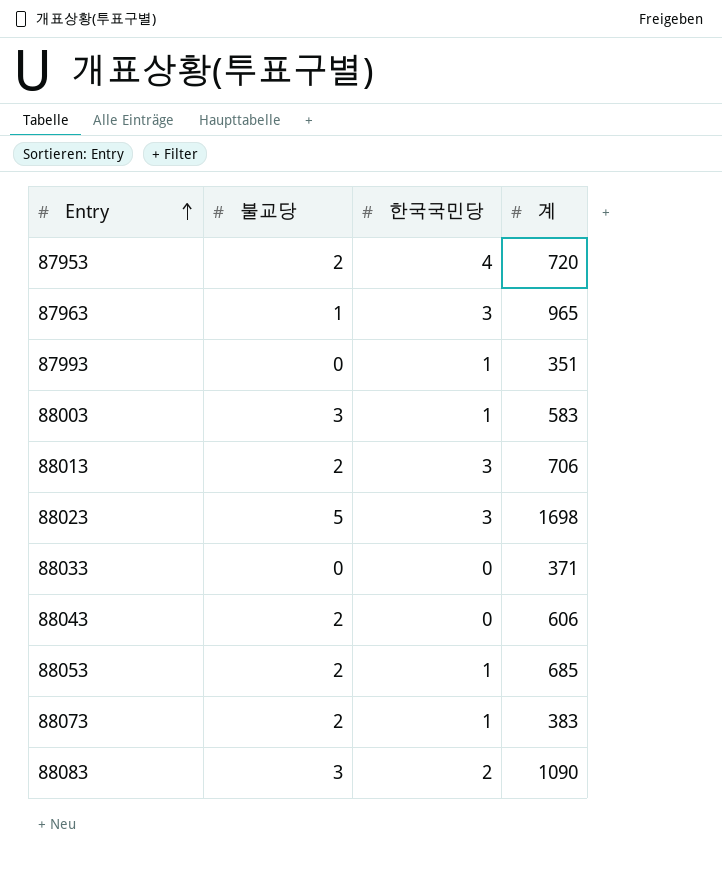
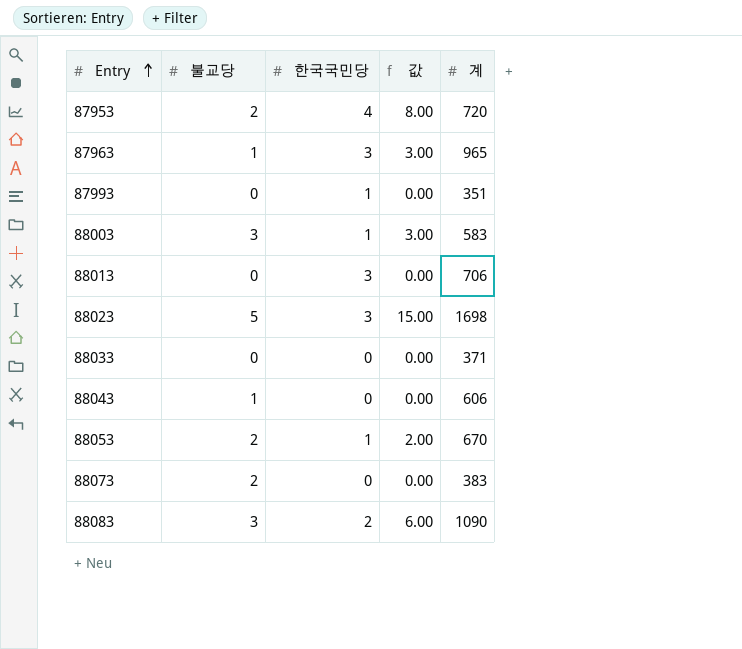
column 값 | formula: none -> [불교당] * [한국국민당]
88013 | 불교당: 2 -> 0
88043 | 불교당: 2 -> 1
88053 | 계: 685 -> 670
88073 | 한국국민당: 1 -> 0

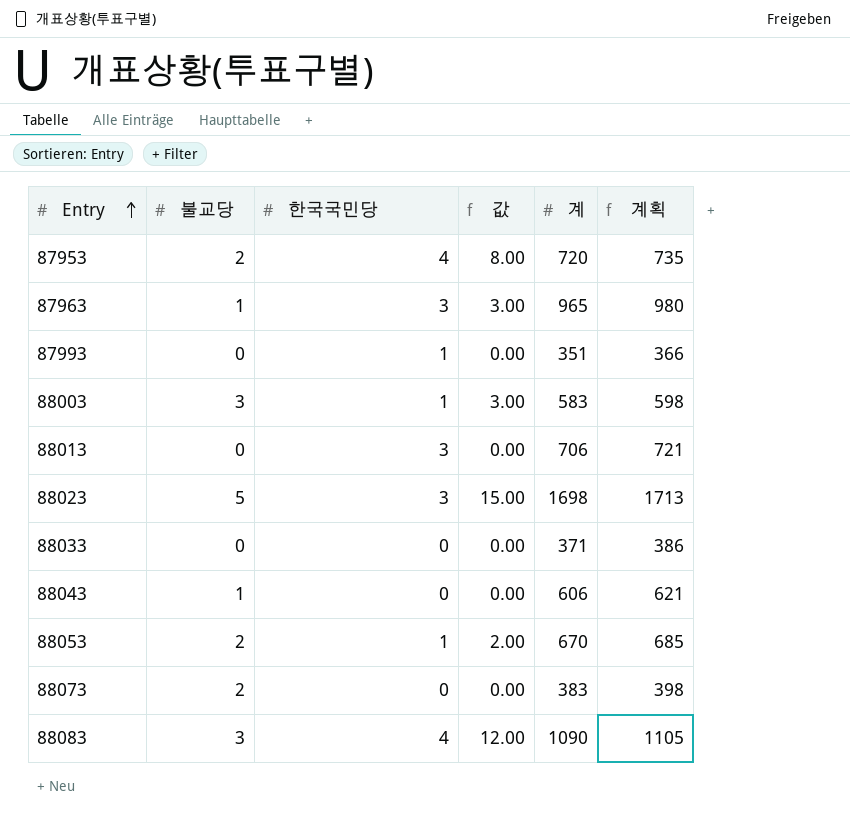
column 계획 | formula: none -> [계] + 15
88083 | 한국국민당: 2 -> 4
88083 | 값: 6.00 -> 12.00

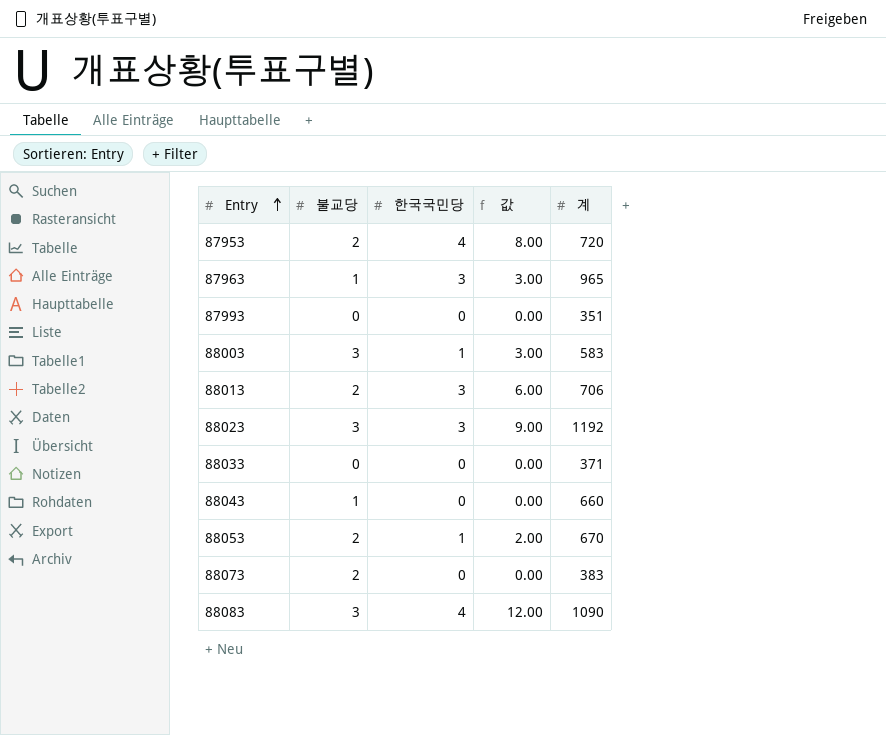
column 계획 | formula: [계] + 15 -> none
87993 | 한국국민당: 1 -> 0
88013 | 불교당: 0 -> 2
88013 | 값: 0.00 -> 6.00
88023 | 불교당: 5 -> 3
88023 | 값: 15.00 -> 9.00
88023 | 계: 1698 -> 1192
88043 | 계: 606 -> 660

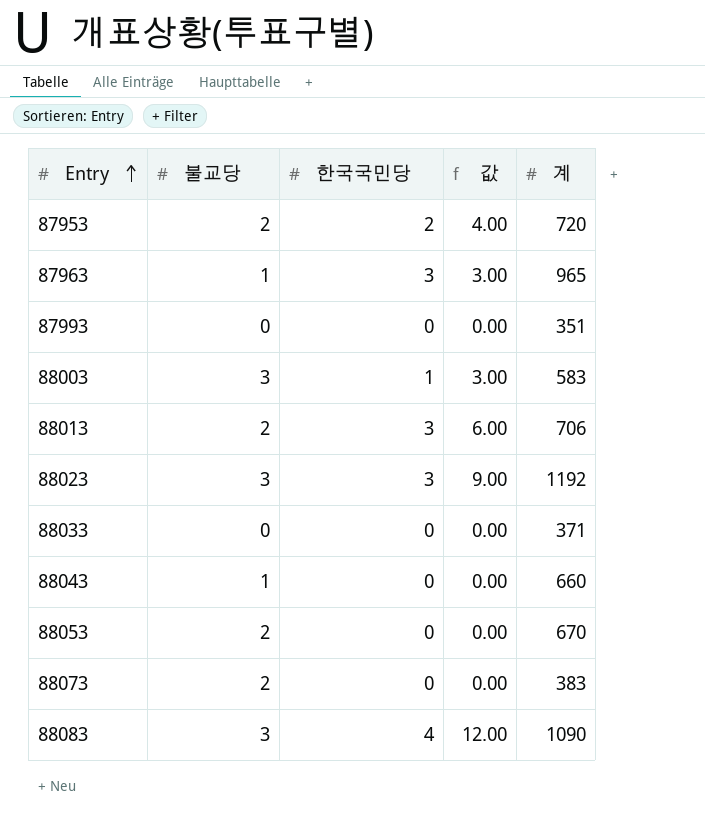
87953 | 한국국민당: 4 -> 2
87953 | 값: 8.00 -> 4.00
88053 | 한국국민당: 1 -> 0
88053 | 값: 2.00 -> 0.00

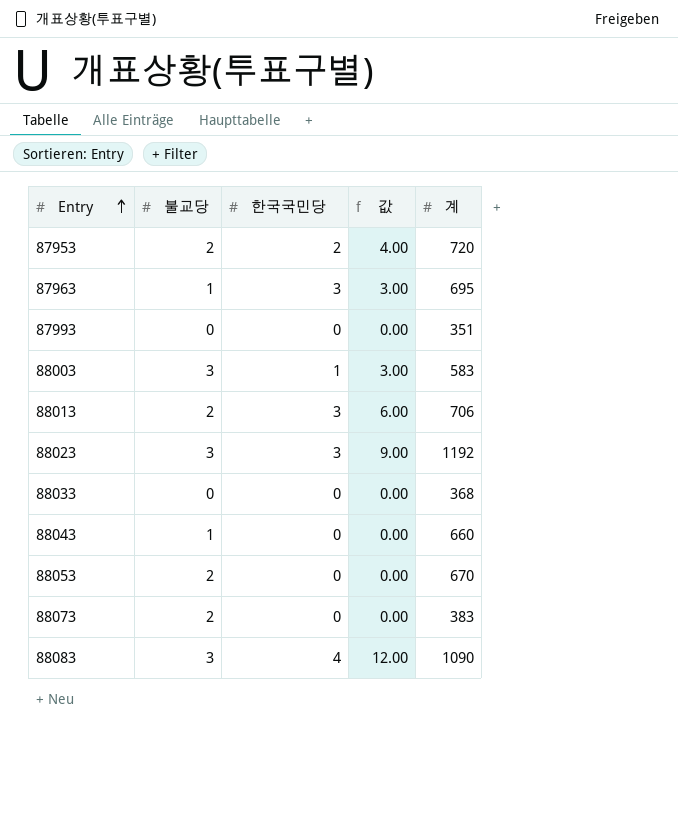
87963 | 계: 965 -> 695
88033 | 계: 371 -> 368

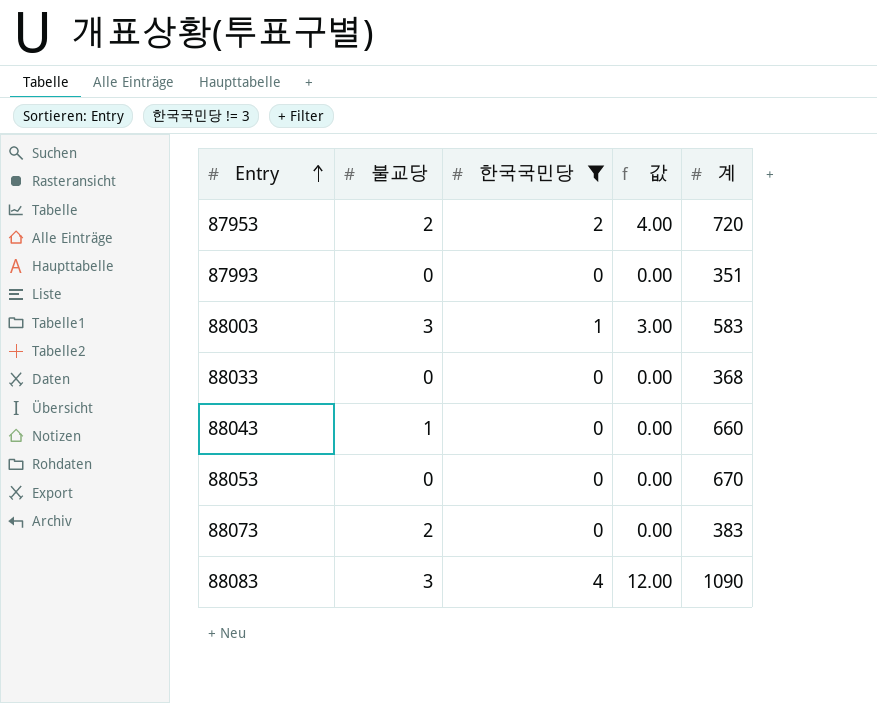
filter: none -> 한국국민당 != 3
88053 | 불교당: 2 -> 0

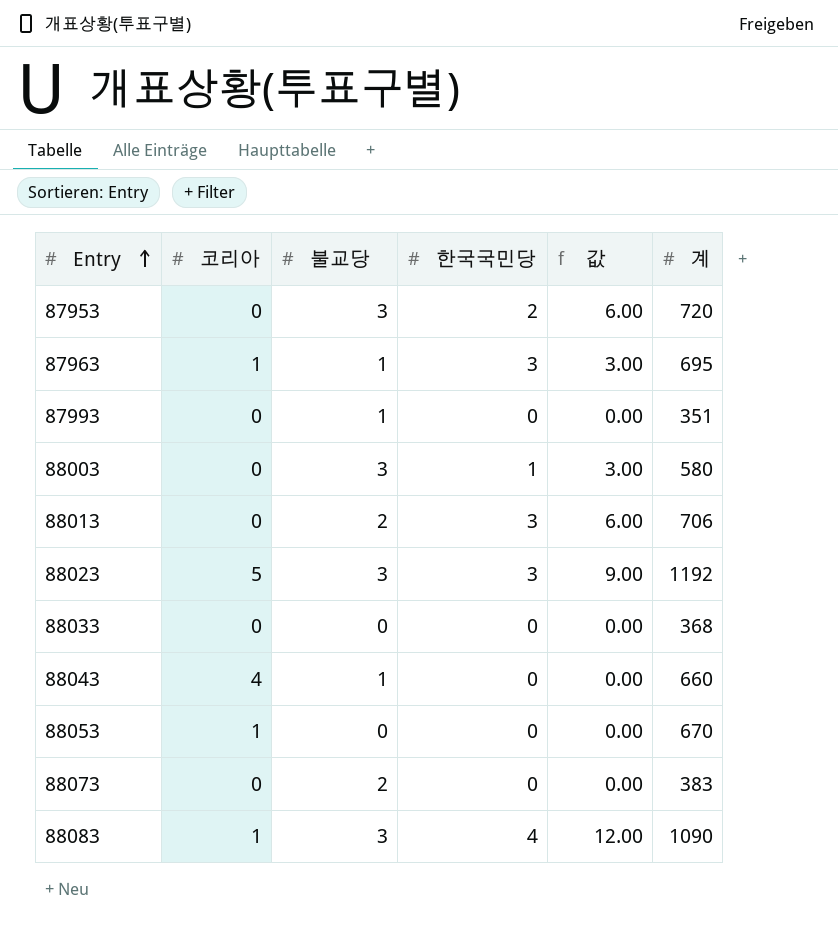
filter: 한국국민당 != 3 -> none
column 코리아 | position: none -> 2
87953 | 불교당: 2 -> 3
87953 | 값: 4.00 -> 6.00
87993 | 불교당: 0 -> 1
88003 | 계: 583 -> 580

